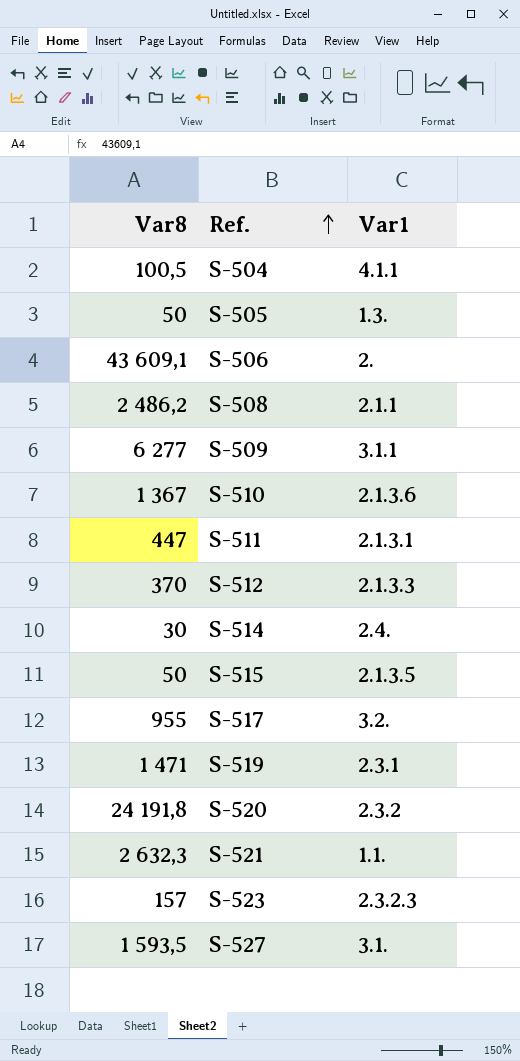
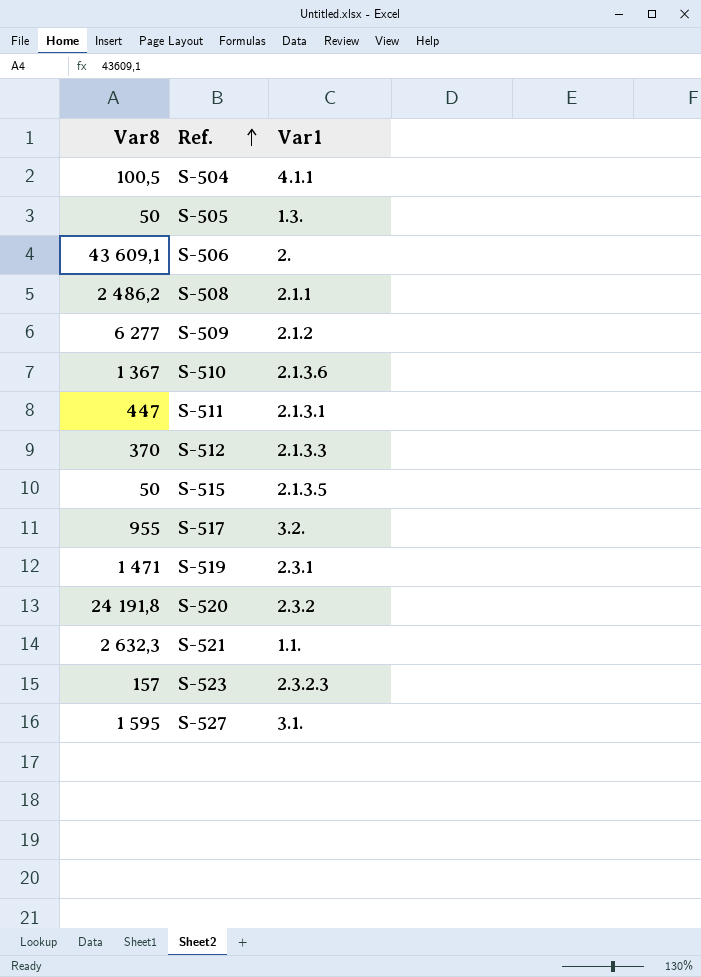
row S-514: 30 | 2.4. -> none
S-509 | Var1: 3.1.1 -> 2.1.2
S-527 | Var8: 1 593,5 -> 1 595

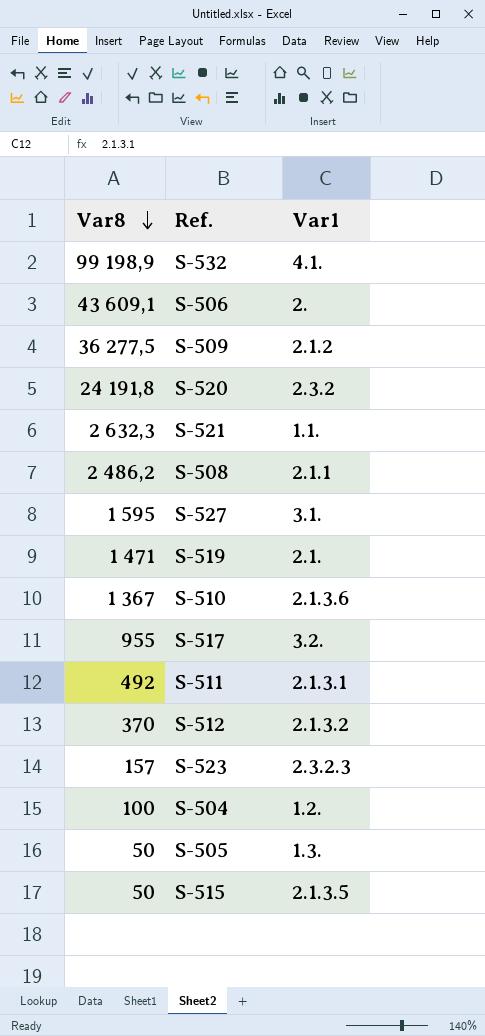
row order: Ref. ascending -> Var8 descending
row S-532: none -> 99 198,9 | 4.1.
S-509 | Var8: 6 277 -> 36 277,5
S-519 | Var1: 2.3.1 -> 2.1.
S-511 | Var8: 447 -> 492
S-512 | Var1: 2.1.3.3 -> 2.1.3.2
S-504 | Var8: 100,5 -> 100
S-504 | Var1: 4.1.1 -> 1.2.

